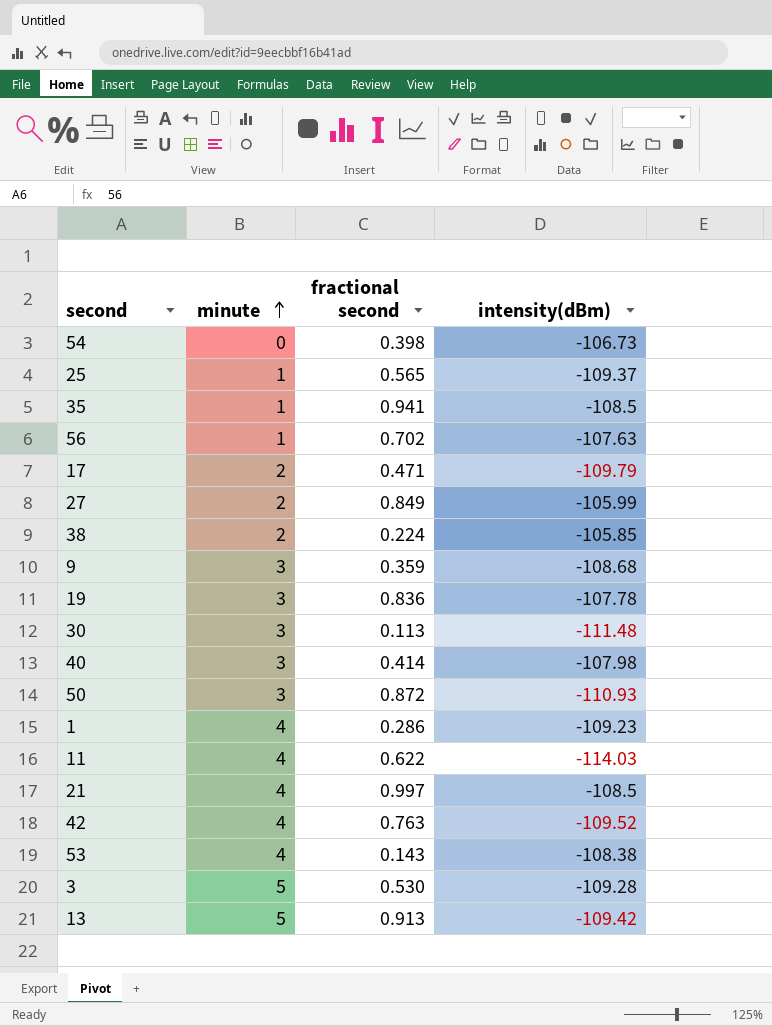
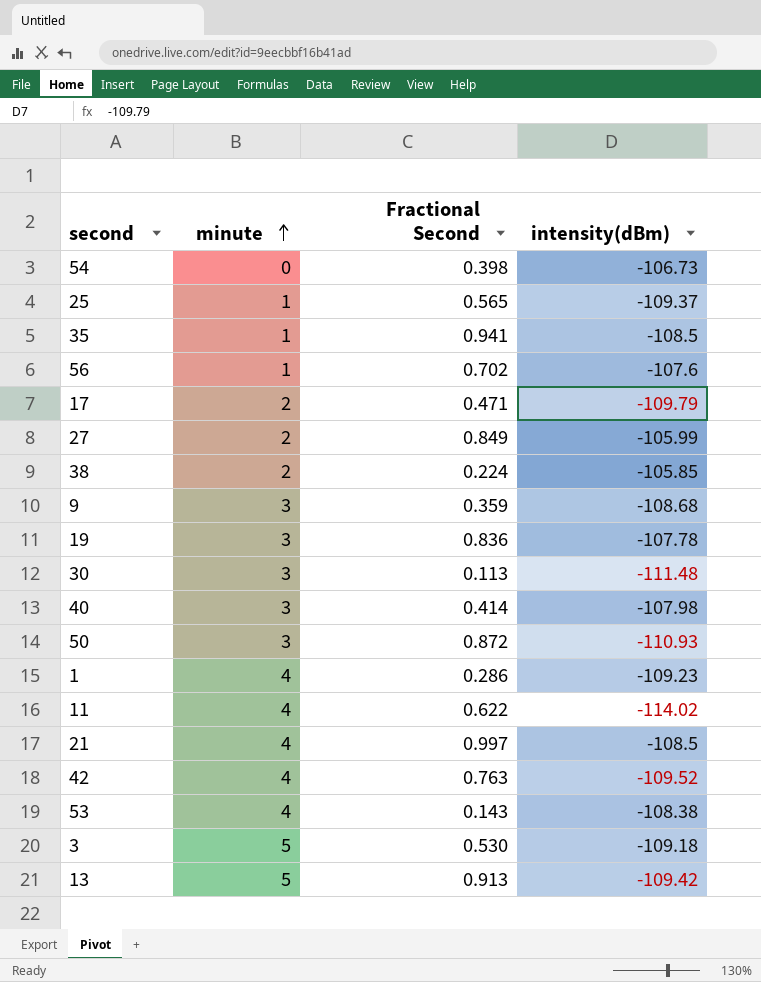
column name: fractional second -> Fractional Second
56 | intensity(dBm): -107.63 -> -107.6
11 | intensity(dBm): -114.03 -> -114.02
3 | intensity(dBm): -109.28 -> -109.18

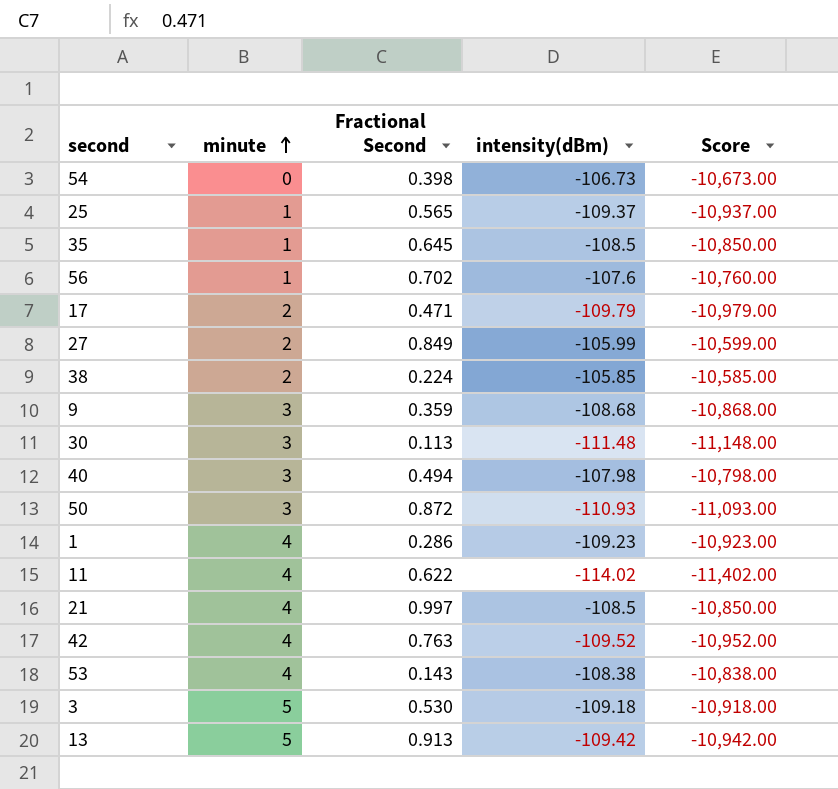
column Score | formula: none -> [intensity(dBm)] * 100
row 19: 3 | 0.836 | -107.78 -> none
35 | Fractional Second: 0.941 -> 0.645
40 | Fractional Second: 0.414 -> 0.494

